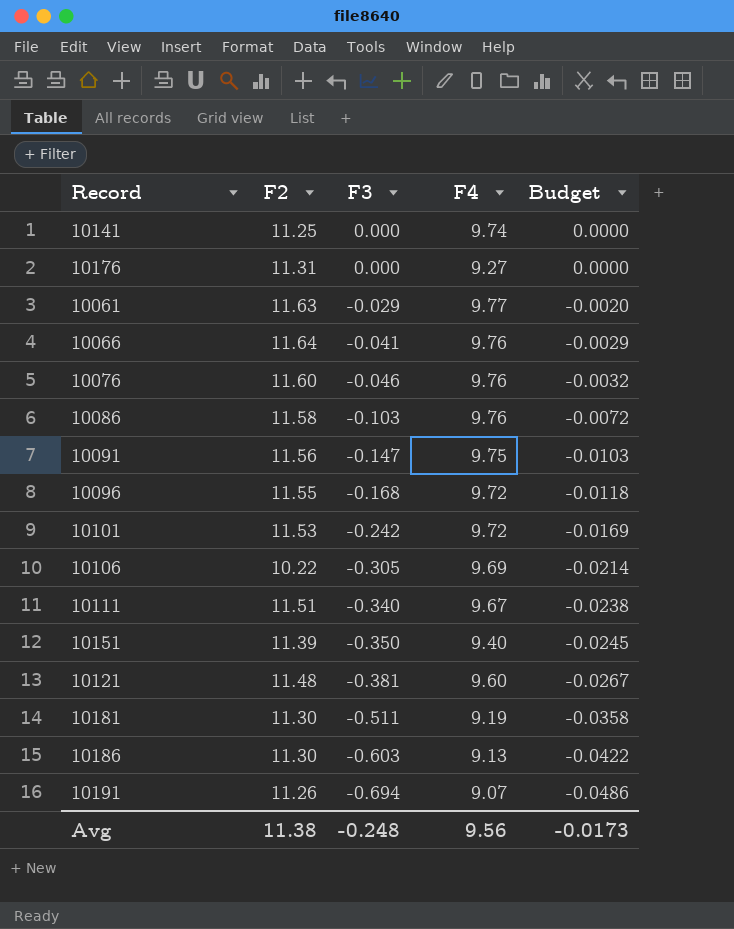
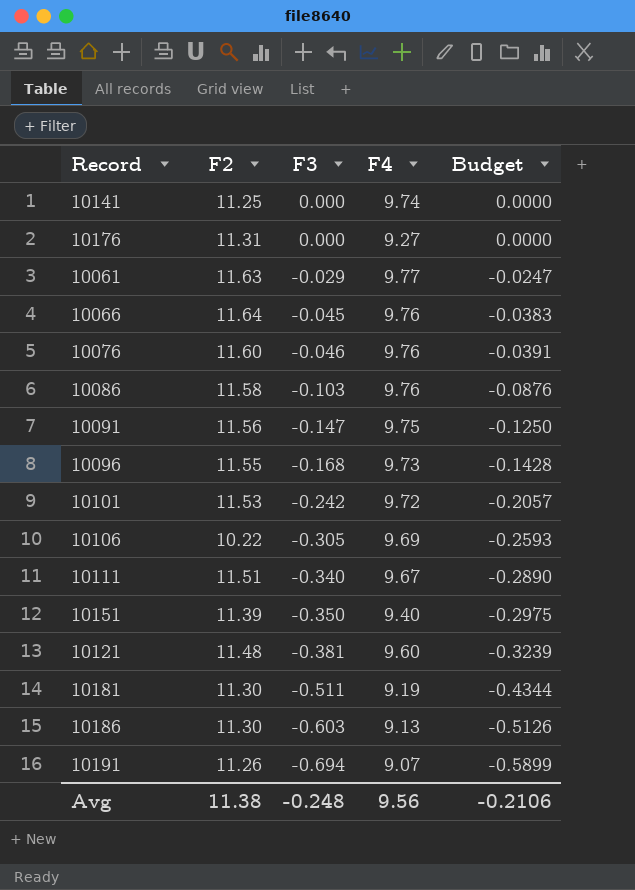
column Budget | formula: [F3] * 0.07 -> [F3] * 0.85
10066 | F3: -0.041 -> -0.045
10096 | F4: 9.72 -> 9.73
Avg | Budget: -0.0173 -> -0.2106

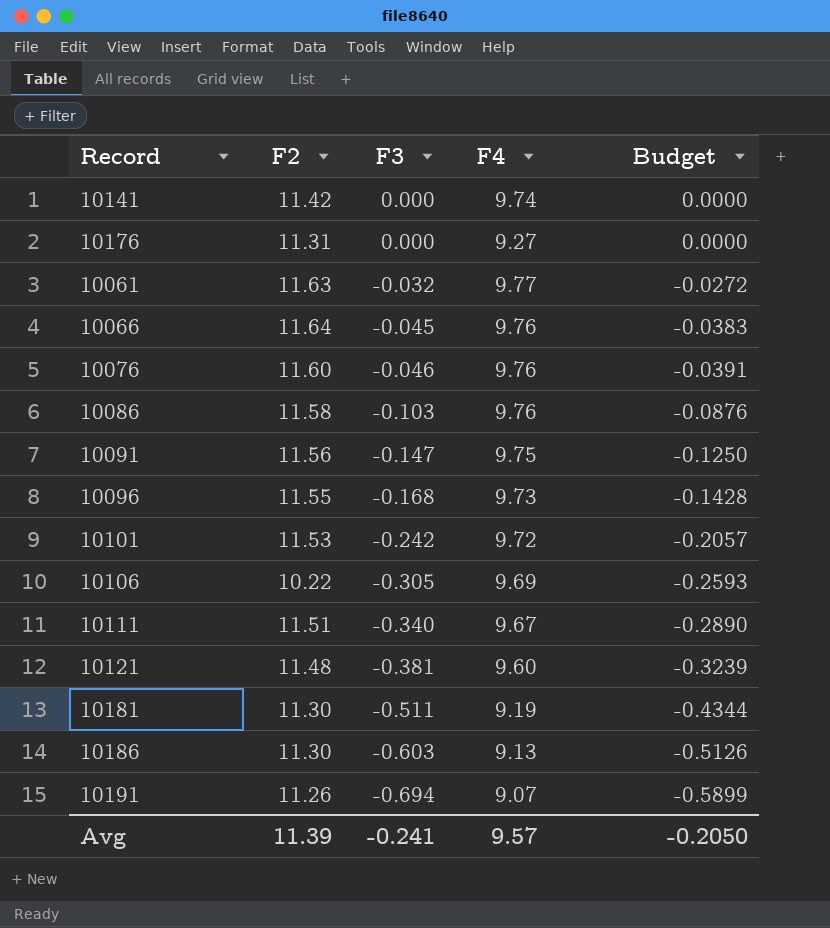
row 10151: 11.39 | -0.350 | 9.40 | -0.2975 -> none
10141 | F2: 11.25 -> 11.42
10061 | F3: -0.029 -> -0.032
10061 | Budget: -0.0247 -> -0.0272
Avg | F2: 11.38 -> 11.39
Avg | F3: -0.248 -> -0.241
Avg | F4: 9.56 -> 9.57
Avg | Budget: -0.2106 -> -0.2050

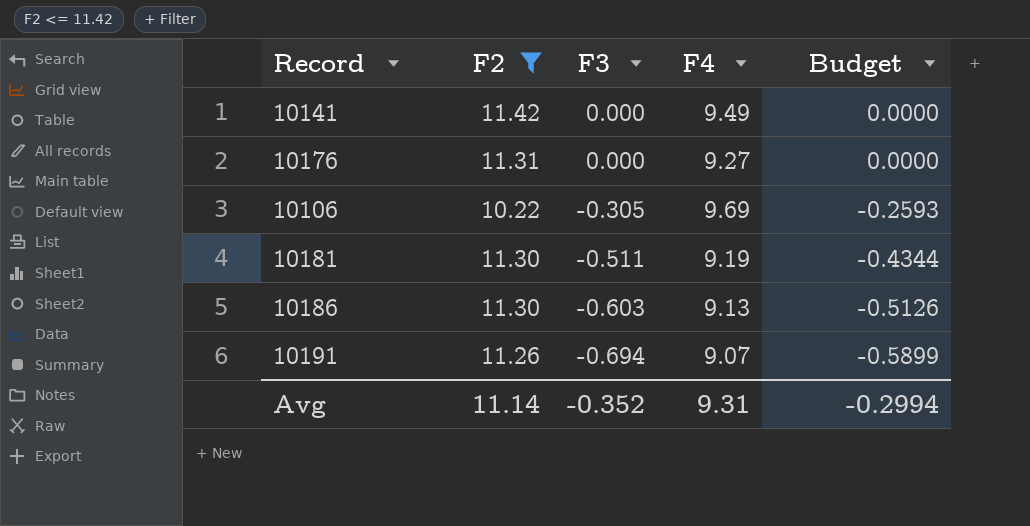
filter: none -> F2 <= 11.42
10141 | F4: 9.74 -> 9.49
Avg | F2: 11.39 -> 11.14
Avg | F3: -0.241 -> -0.352
Avg | F4: 9.57 -> 9.31
Avg | Budget: -0.2050 -> -0.2994

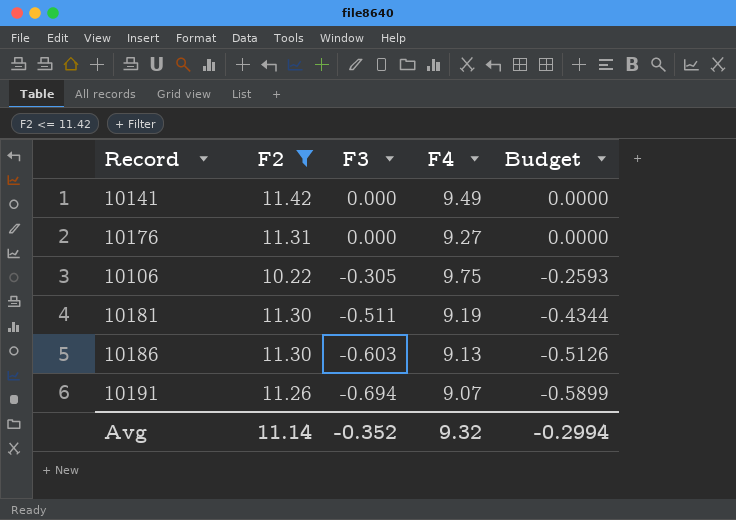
10106 | F4: 9.69 -> 9.75
Avg | F4: 9.31 -> 9.32

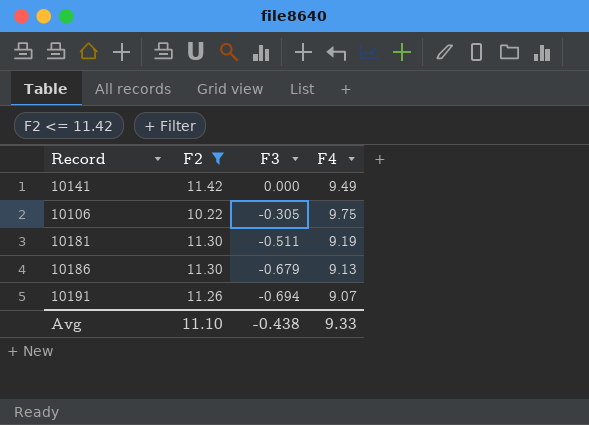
column Budget | formula: [F3] * 0.85 -> none
row 10176: 11.31 | 0.000 | 9.27 | 0.0000 -> none
10186 | F3: -0.603 -> -0.679
Avg | F2: 11.14 -> 11.10
Avg | F3: -0.352 -> -0.438
Avg | F4: 9.32 -> 9.33

